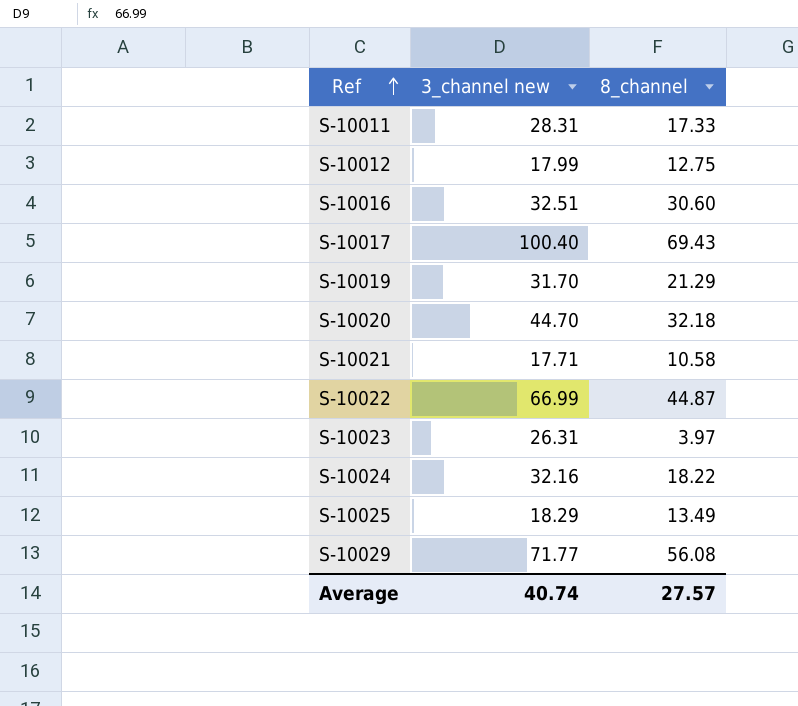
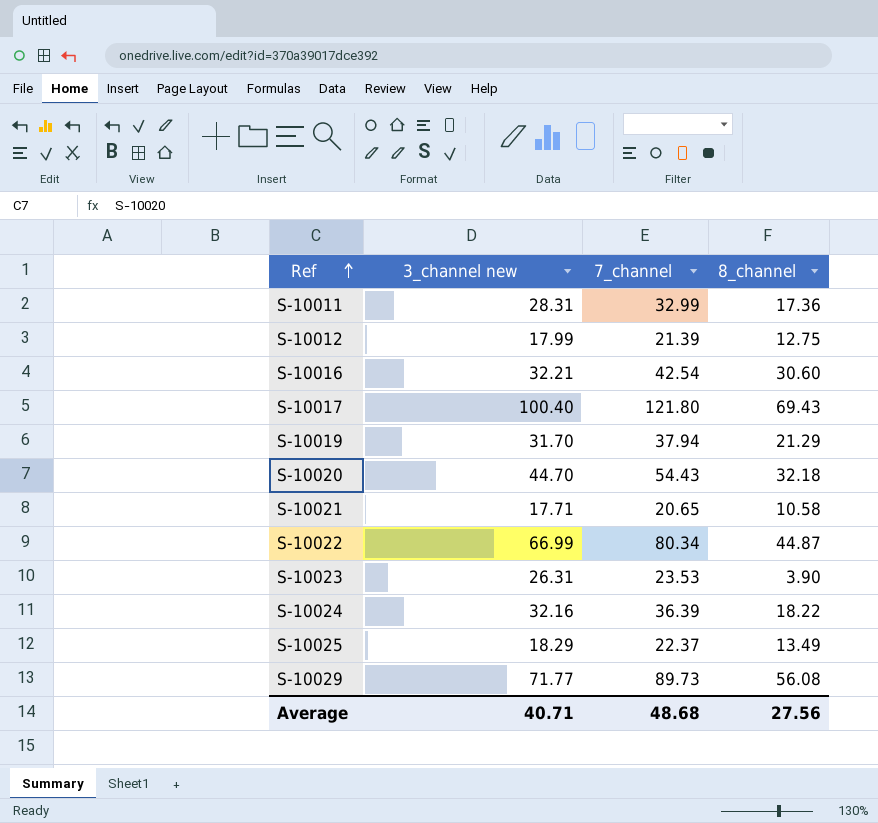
column 7_channel | position: none -> 3
S-10011 | 8_channel: 17.33 -> 17.36
S-10016 | 3_channel new: 32.51 -> 32.21
S-10023 | 8_channel: 3.97 -> 3.90
Average | 3_channel new: 40.74 -> 40.71
Average | 8_channel: 27.57 -> 27.56

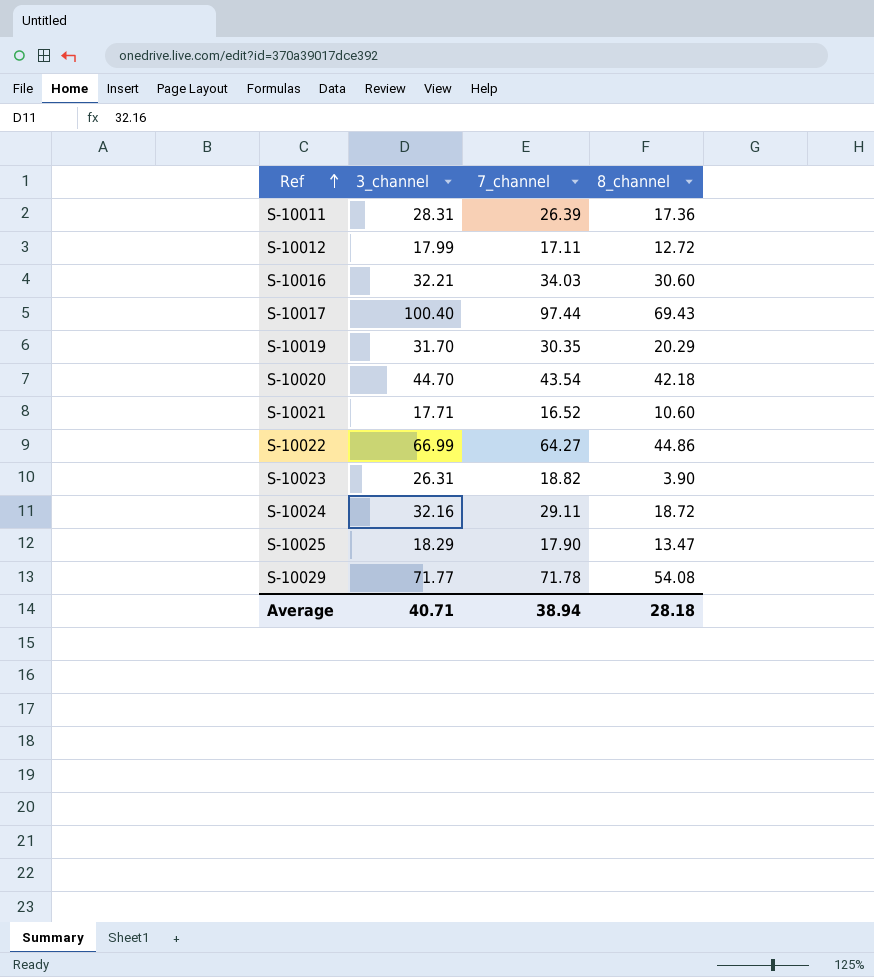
column name: 3_channel new -> 3_channel
S-10011 | 7_channel: 32.99 -> 26.39
S-10012 | 7_channel: 21.39 -> 17.11
S-10012 | 8_channel: 12.75 -> 12.72
S-10016 | 7_channel: 42.54 -> 34.03
S-10017 | 7_channel: 121.80 -> 97.44
S-10019 | 7_channel: 37.94 -> 30.35
S-10019 | 8_channel: 21.29 -> 20.29
S-10020 | 7_channel: 54.43 -> 43.54
S-10020 | 8_channel: 32.18 -> 42.18
S-10021 | 7_channel: 20.65 -> 16.52
S-10021 | 8_channel: 10.58 -> 10.60
S-10022 | 7_channel: 80.34 -> 64.27
S-10022 | 8_channel: 44.87 -> 44.86
S-10023 | 7_channel: 23.53 -> 18.82
S-10024 | 7_channel: 36.39 -> 29.11
S-10024 | 8_channel: 18.22 -> 18.72
S-10025 | 7_channel: 22.37 -> 17.90
S-10025 | 8_channel: 13.49 -> 13.47
S-10029 | 7_channel: 89.73 -> 71.78
S-10029 | 8_channel: 56.08 -> 54.08
Average | 7_channel: 48.68 -> 38.94
Average | 8_channel: 27.56 -> 28.18

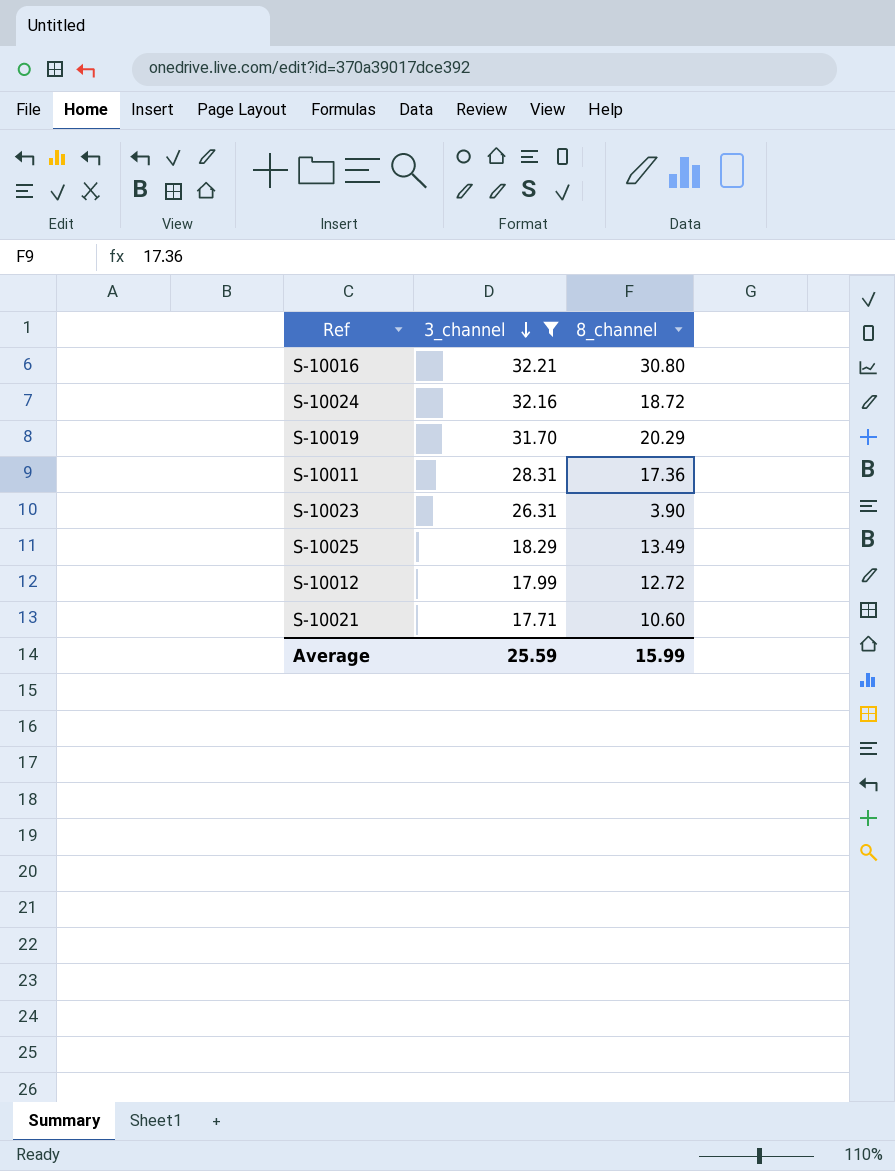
filter: none -> 3_channel <= 32.21
row order: Ref ascending -> 3_channel descending
column 7_channel | position: 3 -> none
S-10016 | 8_channel: 30.60 -> 30.80
S-10025 | 8_channel: 13.47 -> 13.49
Average | 3_channel: 40.71 -> 25.59
Average | 8_channel: 28.18 -> 15.99

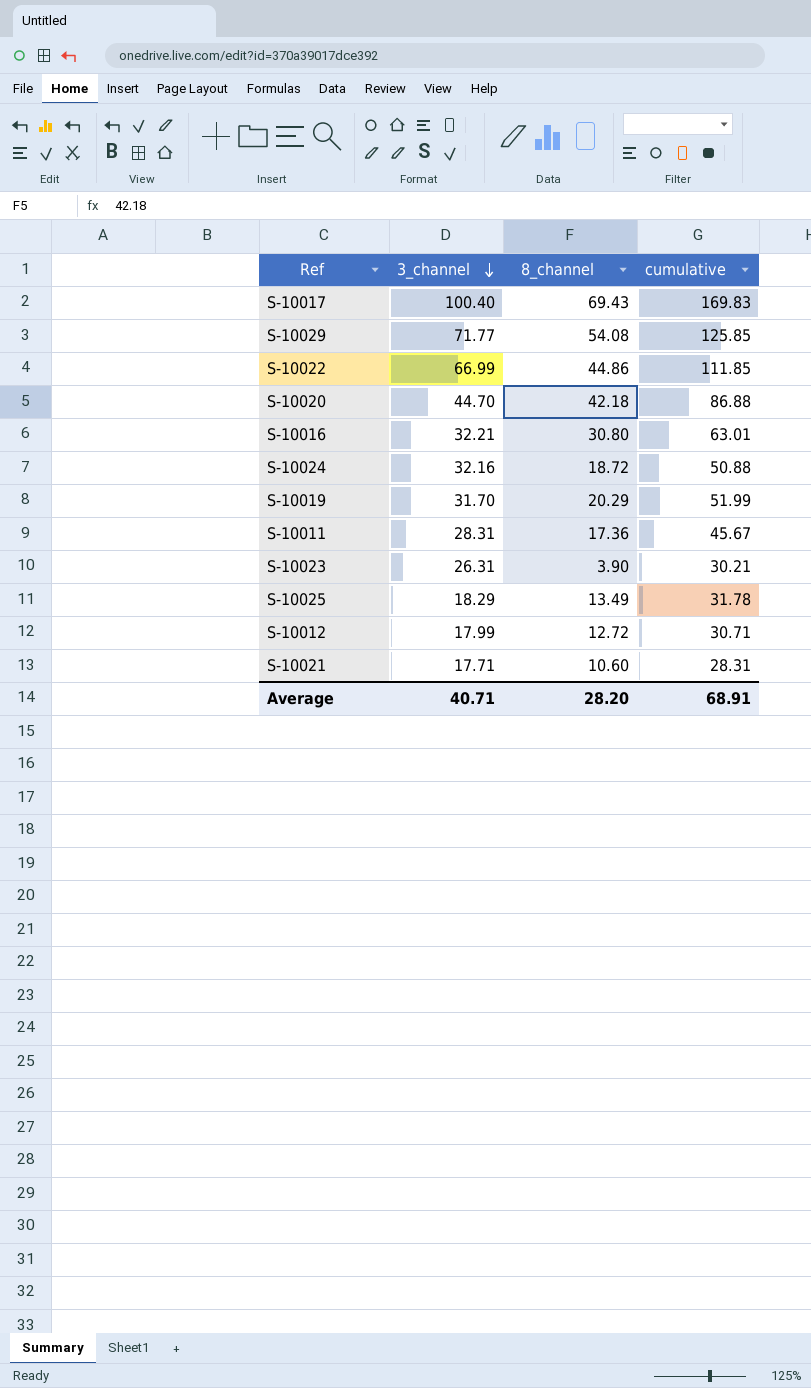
filter: 3_channel <= 32.21 -> none
column cumulative | formula: none -> [3_channel] + [8_channel]
Average | 3_channel: 25.59 -> 40.71
Average | 8_channel: 15.99 -> 28.20

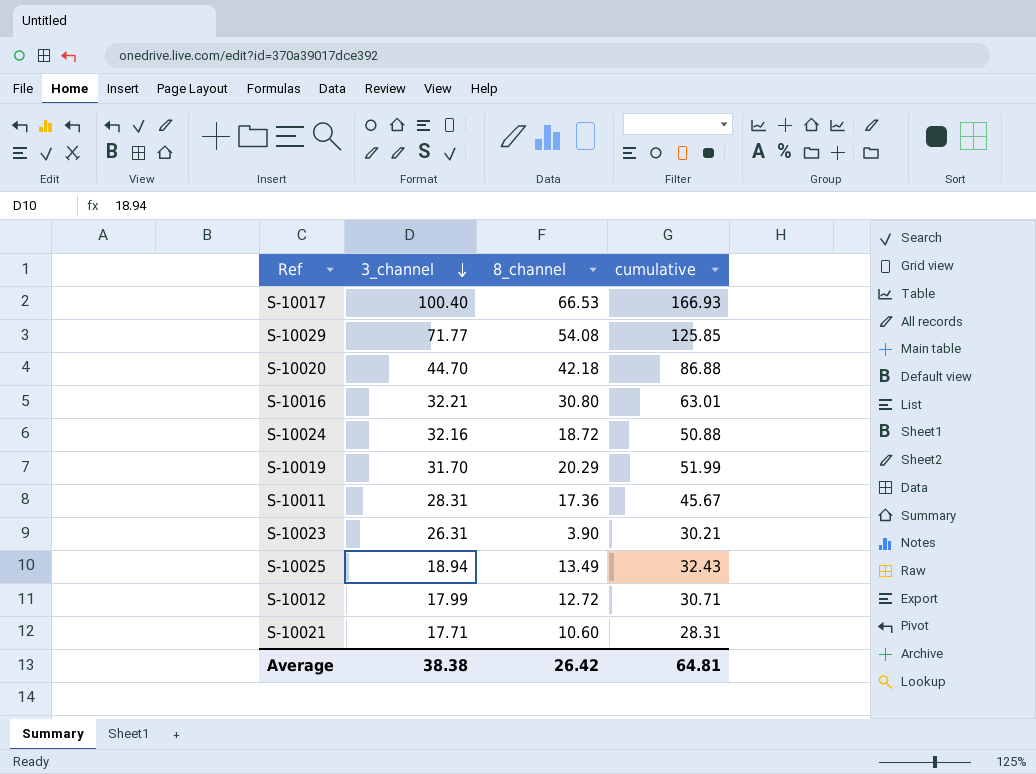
row S-10022: 66.99 | 44.86 | 111.85 -> none
S-10017 | 8_channel: 69.43 -> 66.53
S-10017 | cumulative: 169.83 -> 166.93
S-10025 | 3_channel: 18.29 -> 18.94
S-10025 | cumulative: 31.78 -> 32.43
Average | 3_channel: 40.71 -> 38.38
Average | 8_channel: 28.20 -> 26.42
Average | cumulative: 68.91 -> 64.81

